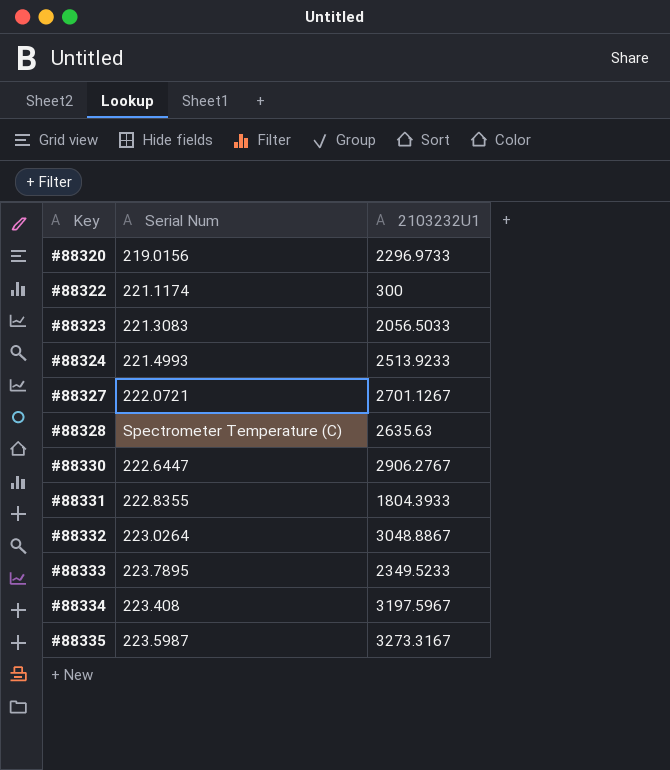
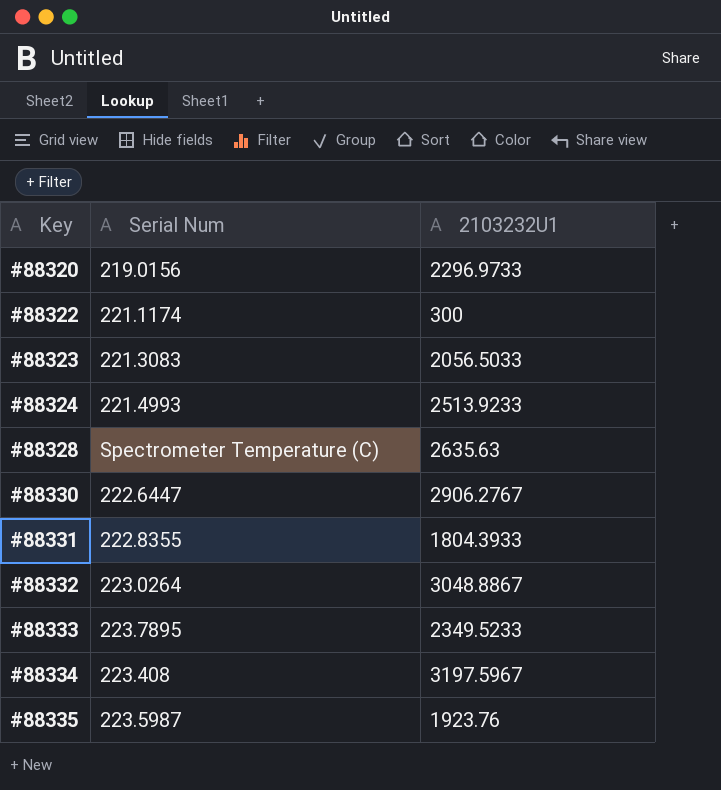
row #88327: 222.0721 | 2701.1267 -> none
#88335 | 2103232U1: 3273.3167 -> 1923.76

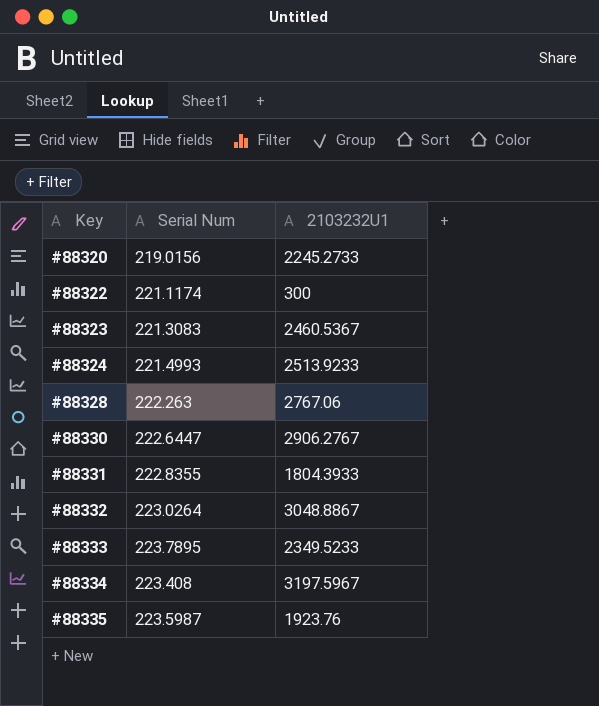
#88320 | 2103232U1: 2296.9733 -> 2245.2733
#88323 | 2103232U1: 2056.5033 -> 2460.5367
#88328 | Serial Num: Spectrometer Temperature (C) -> 222.263
#88328 | 2103232U1: 2635.63 -> 2767.06

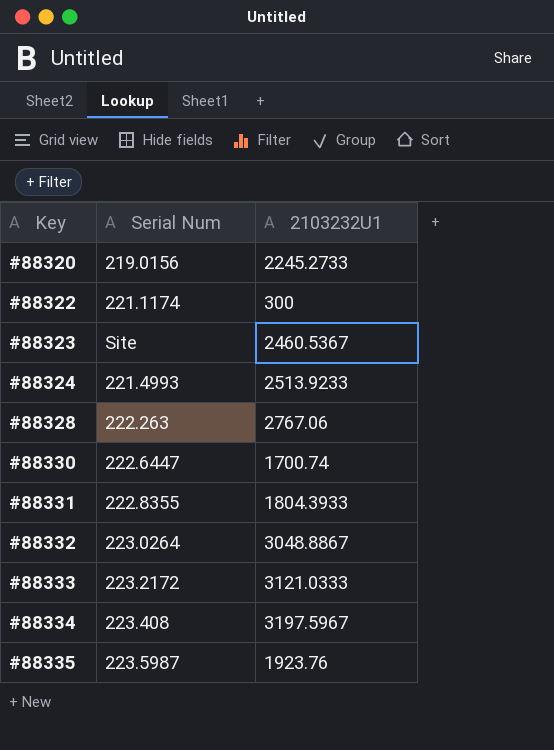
#88323 | Serial Num: 221.3083 -> Site
#88330 | 2103232U1: 2906.2767 -> 1700.74
#88333 | Serial Num: 223.7895 -> 223.2172
#88333 | 2103232U1: 2349.5233 -> 3121.0333

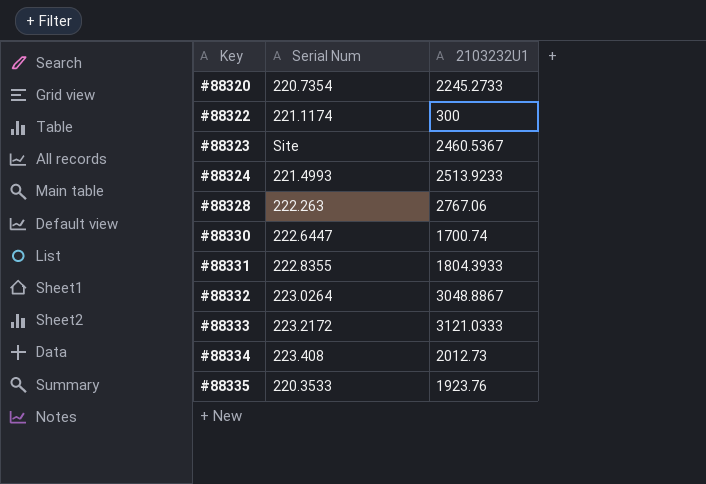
#88320 | Serial Num: 219.0156 -> 220.7354
#88334 | 2103232U1: 3197.5967 -> 2012.73
#88335 | Serial Num: 223.5987 -> 220.3533

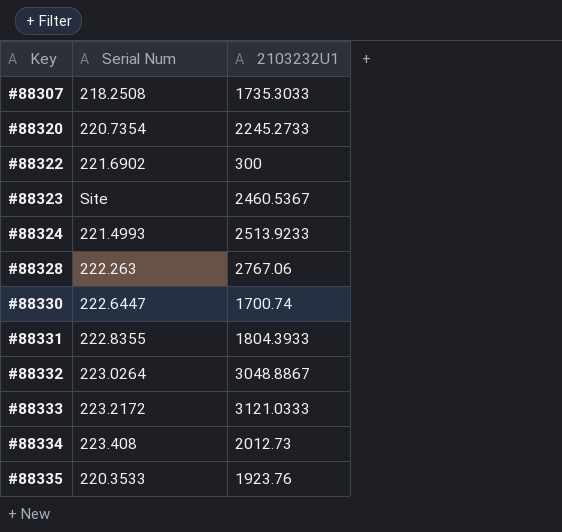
row #88307: none -> 218.2508 | 1735.3033
#88322 | Serial Num: 221.1174 -> 221.6902

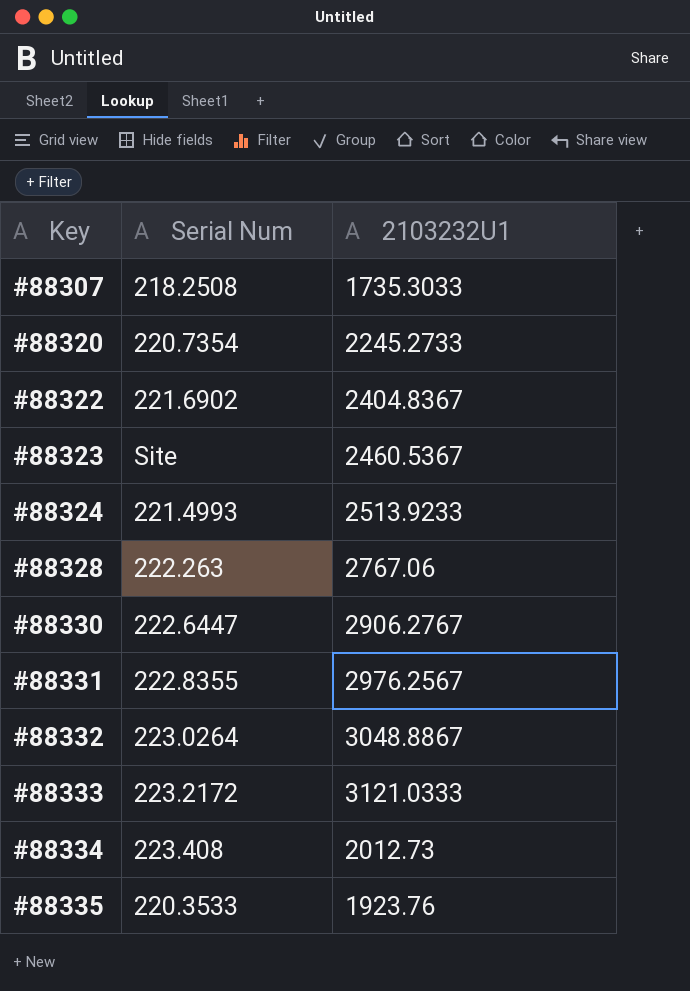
#88322 | 2103232U1: 300 -> 2404.8367
#88330 | 2103232U1: 1700.74 -> 2906.2767
#88331 | 2103232U1: 1804.3933 -> 2976.2567

